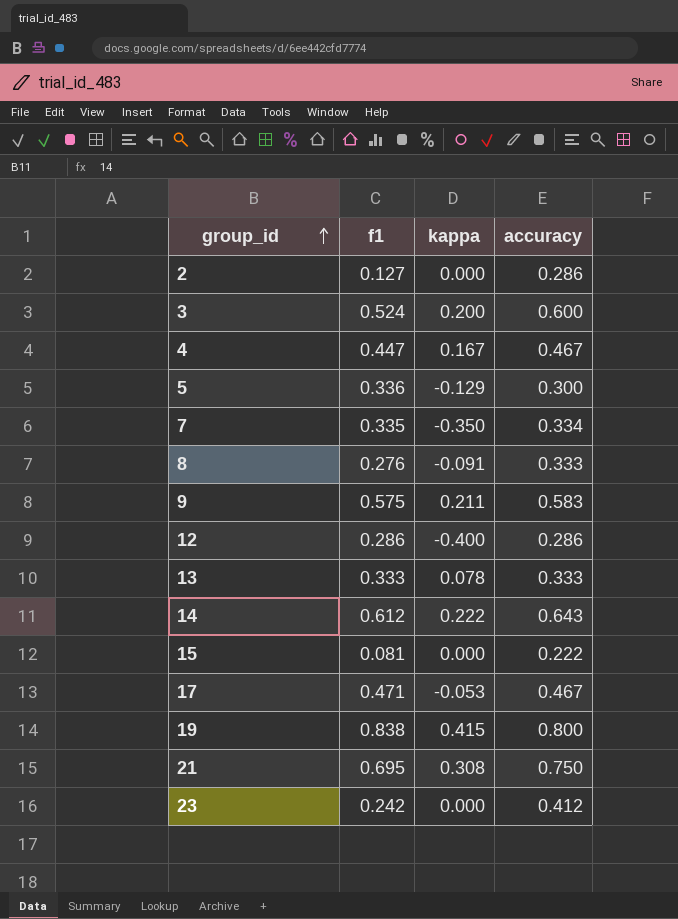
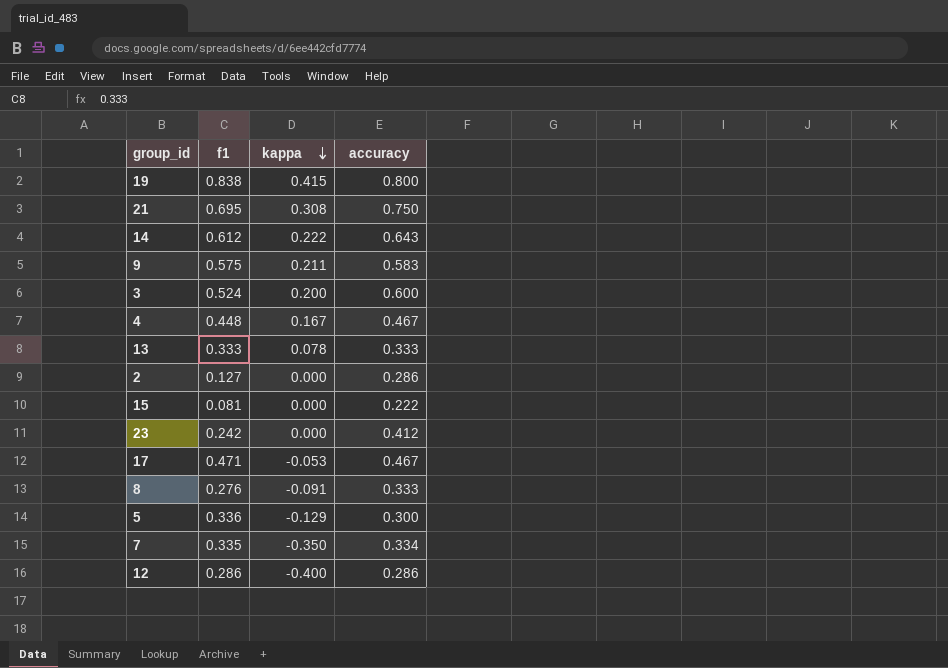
row order: group_id ascending -> kappa descending
4 | f1: 0.447 -> 0.448

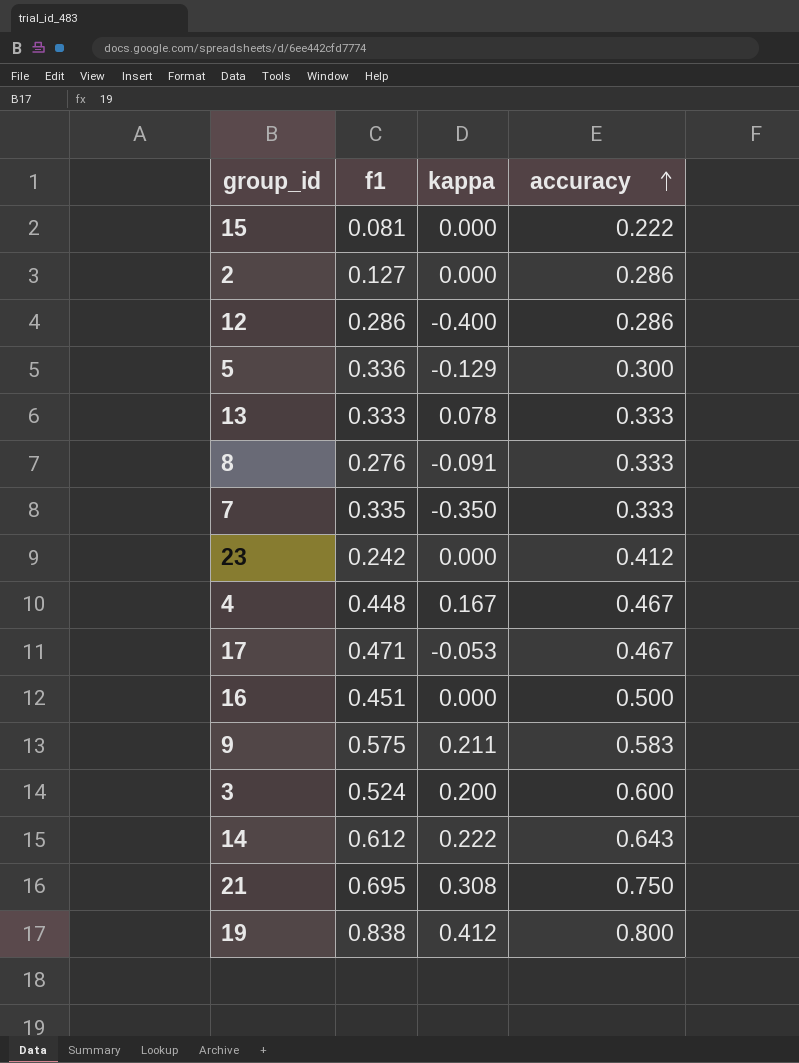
row order: kappa descending -> accuracy ascending
7 | accuracy: 0.334 -> 0.333
row 16: none -> 0.451 | 0.000 | 0.500
19 | kappa: 0.415 -> 0.412

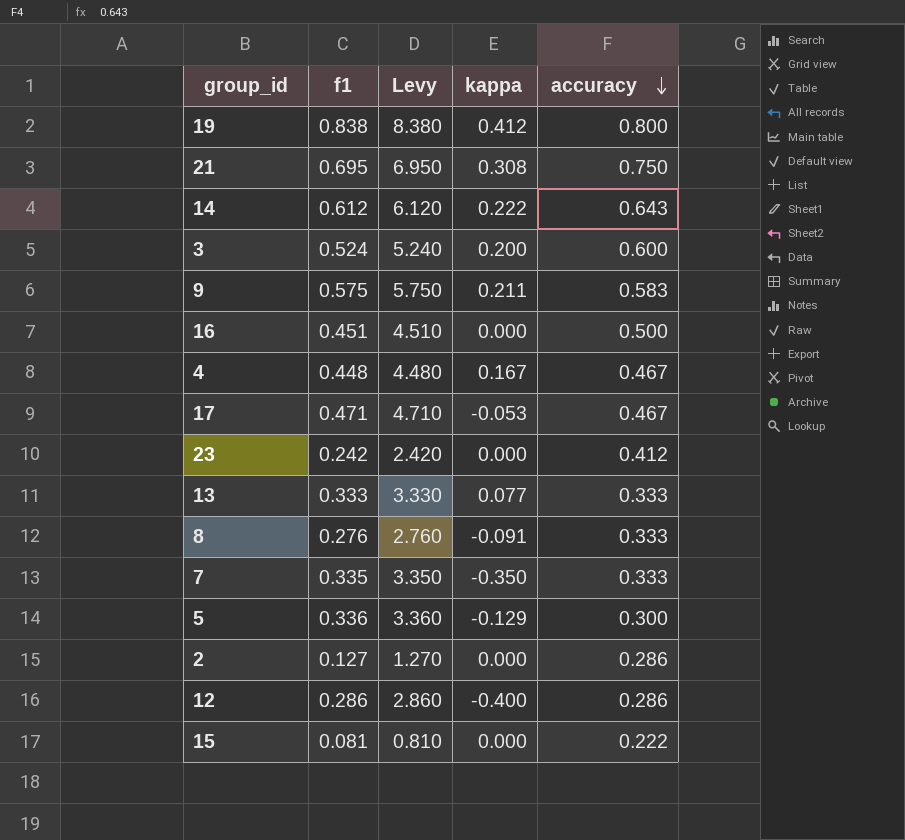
row order: accuracy ascending -> accuracy descending
column Levy | formula: none -> [f1] * 10
13 | kappa: 0.078 -> 0.077

